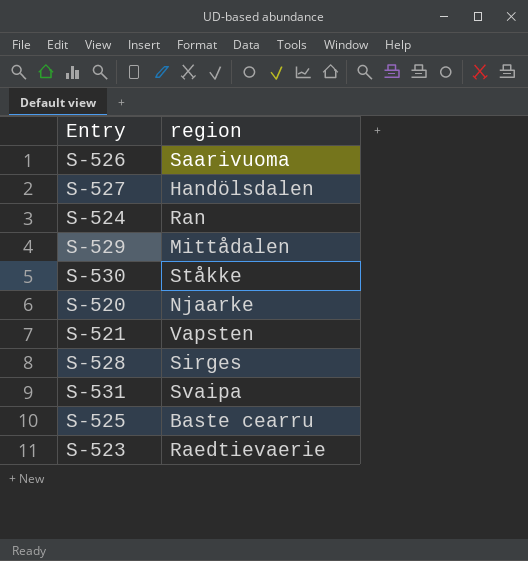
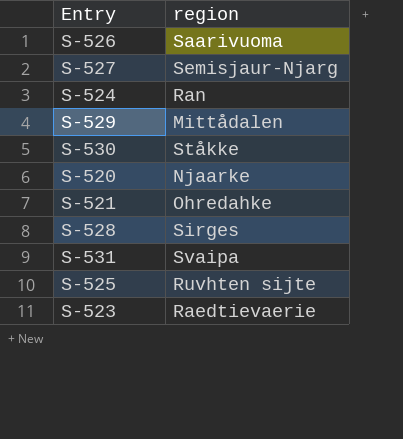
S-527 | region: Handölsdalen -> Semisjaur-Njarg
S-521 | region: Vapsten -> Ohredahke
S-525 | region: Baste cearru -> Ruvhten sijte

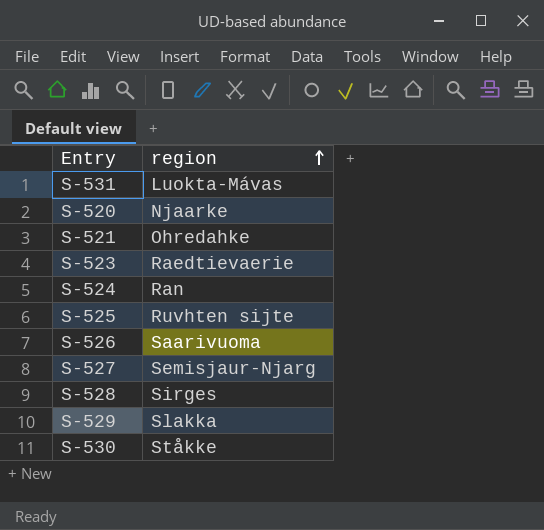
row order: none -> region ascending
S-531 | region: Svaipa -> Luokta-Mávas
S-529 | region: Mittådalen -> Slakka

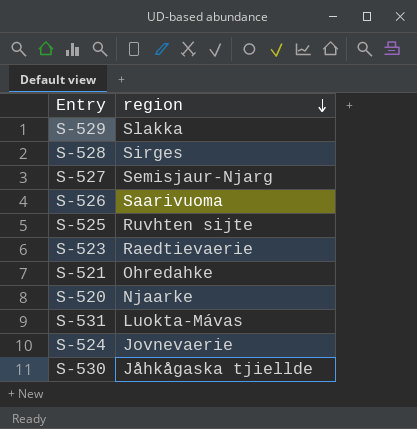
row order: region ascending -> region descending
S-524 | region: Ran -> Jovnevaerie
S-530 | region: Ståkke -> Jåhkågaska tjiellde

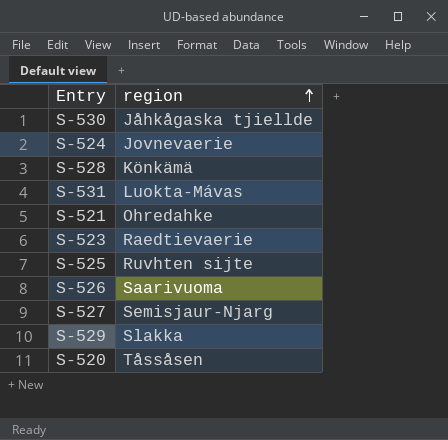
row order: region descending -> region ascending
S-528 | region: Sirges -> Könkämä
S-520 | region: Njaarke -> Tåssåsen

